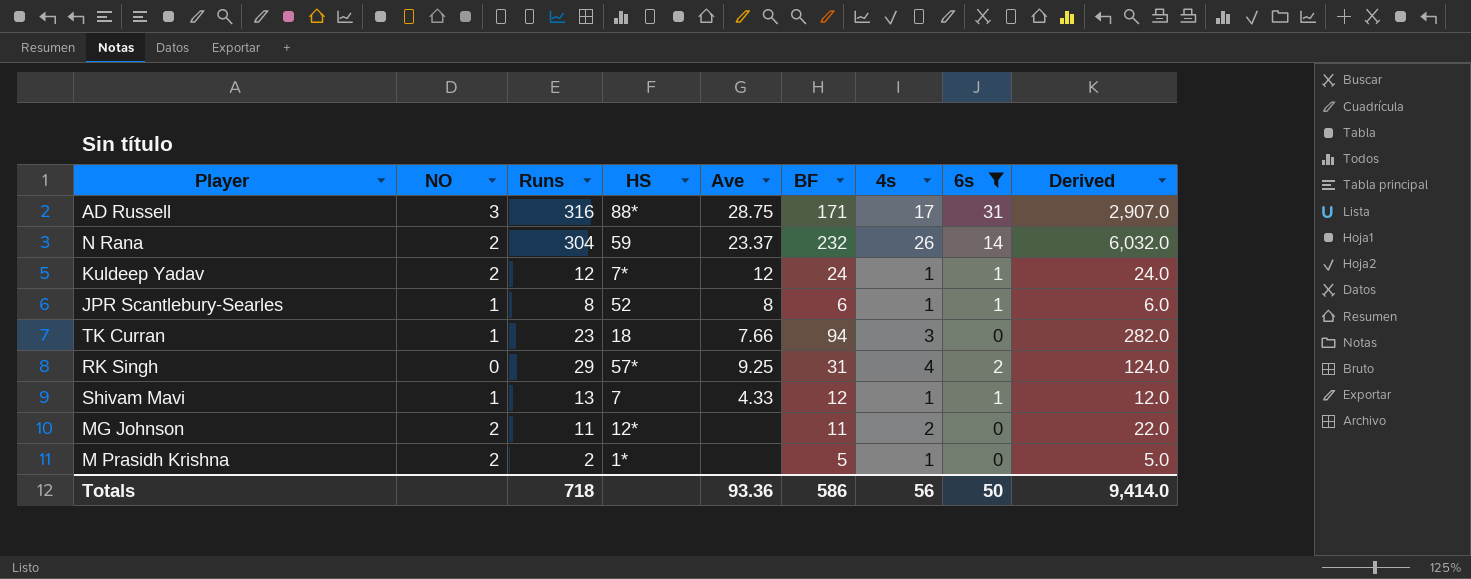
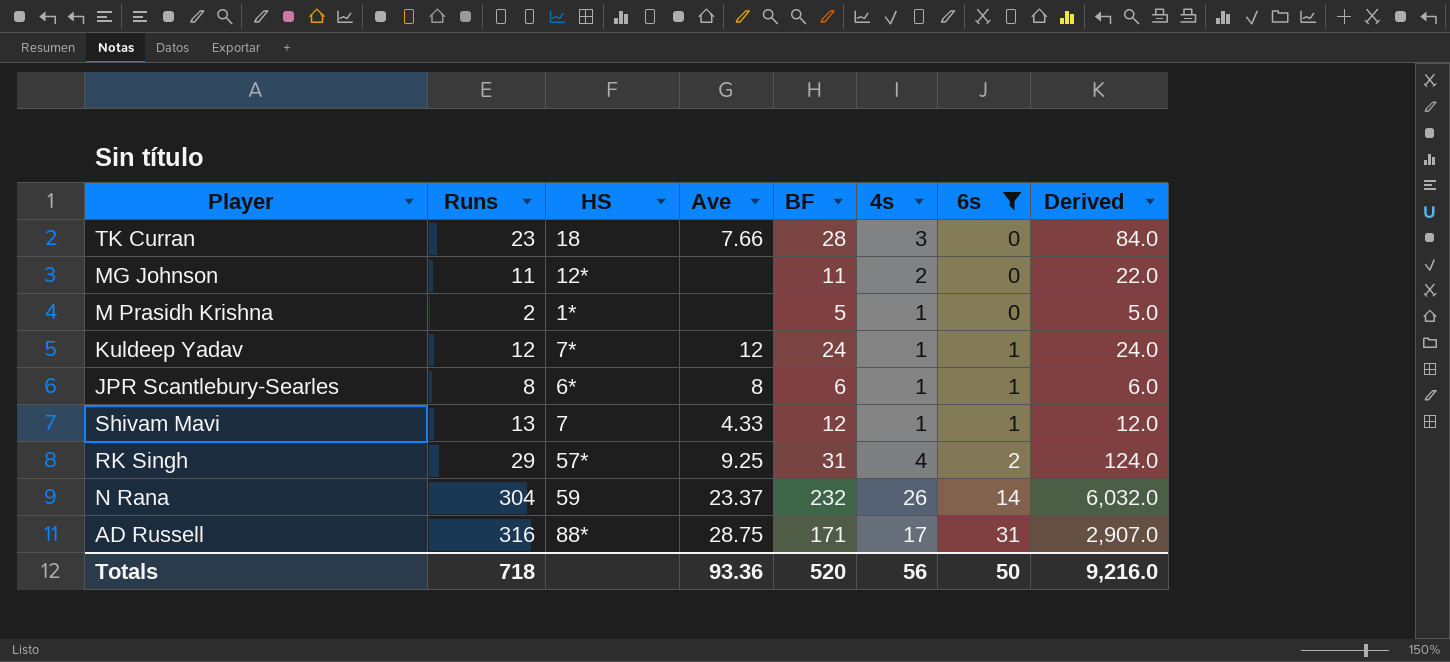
row order: none -> 6s ascending
column NO | position: 2 -> none
TK Curran | BF: 94 -> 28
TK Curran | Derived: 282.0 -> 84.0
JPR Scantlebury-Searles | HS: 52 -> 6*
Totals | BF: 586 -> 520
Totals | Derived: 9,414.0 -> 9,216.0

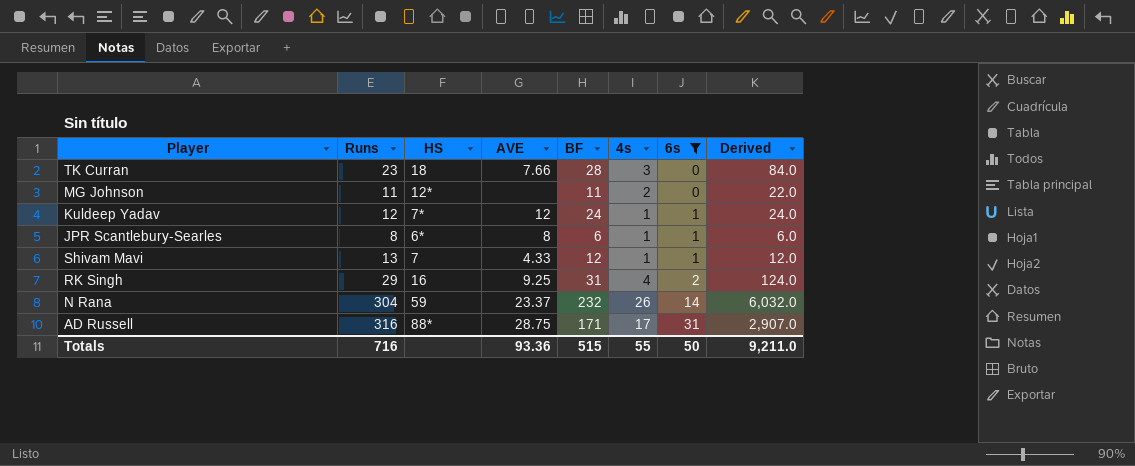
column name: Ave -> AVE
row M Prasidh Krishna: 2 | 1* | none | 5 | 1 | 0 | 5.0 -> none
RK Singh | HS: 57* -> 16
Totals | Runs: 718 -> 716
Totals | BF: 520 -> 515
Totals | 4s: 56 -> 55
Totals | Derived: 9,216.0 -> 9,211.0

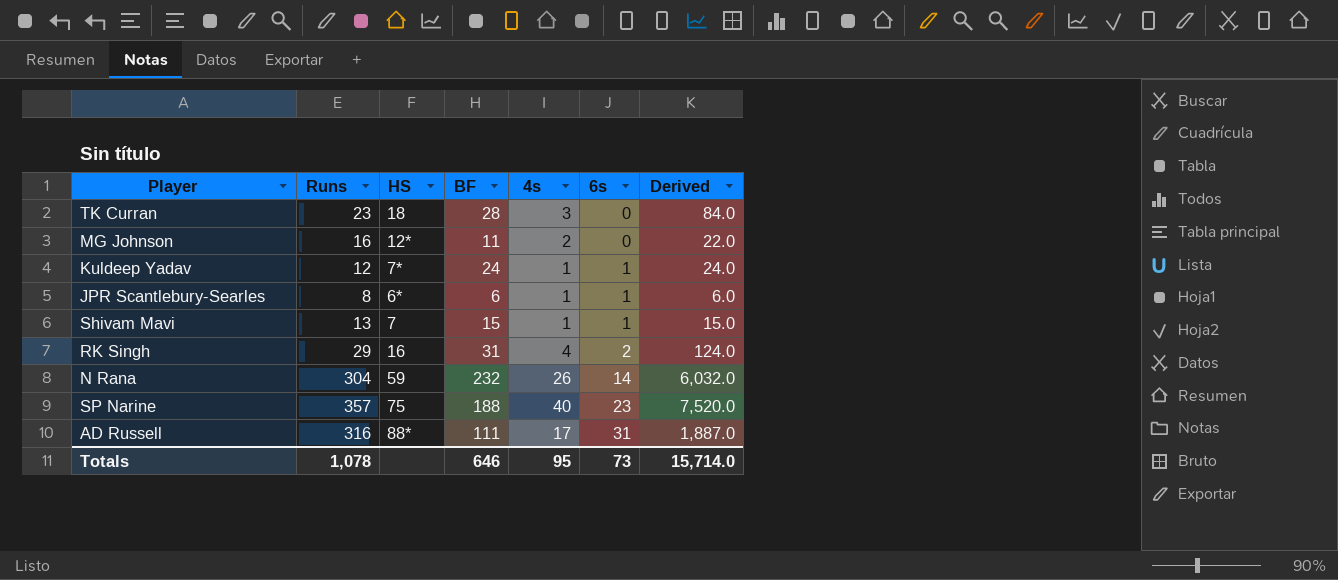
filter: 6s != 23 -> none
column AVE | position: 4 -> none
MG Johnson | Runs: 11 -> 16
Shivam Mavi | BF: 12 -> 15
Shivam Mavi | Derived: 12.0 -> 15.0
AD Russell | BF: 171 -> 111
AD Russell | Derived: 2,907.0 -> 1,887.0
Totals | Runs: 716 -> 1,078
Totals | BF: 515 -> 646
Totals | 4s: 55 -> 95
Totals | 6s: 50 -> 73
Totals | Derived: 9,211.0 -> 15,714.0

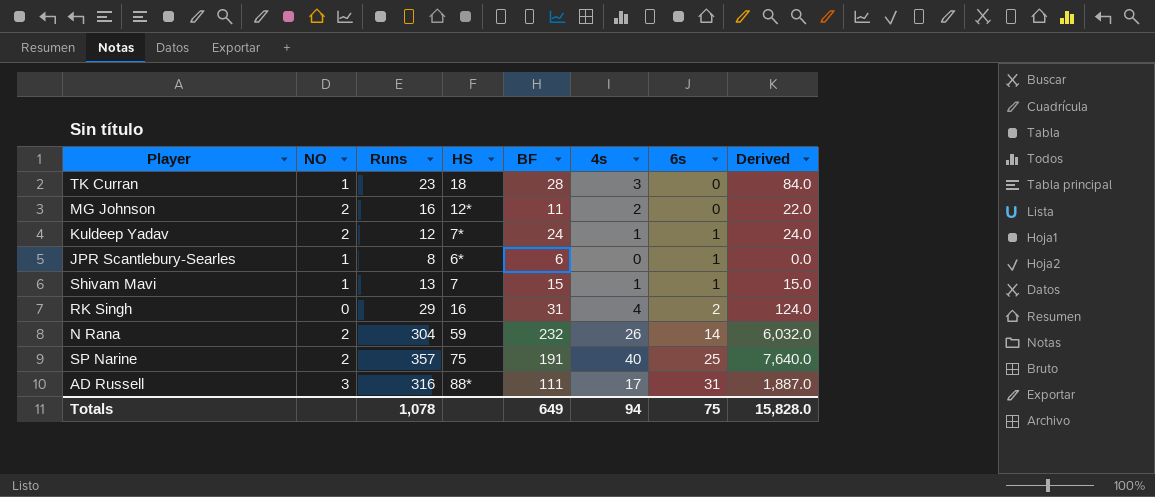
column NO | position: none -> 2
JPR Scantlebury-Searles | 4s: 1 -> 0
JPR Scantlebury-Searles | Derived: 6.0 -> 0.0
SP Narine | BF: 188 -> 191
SP Narine | 6s: 23 -> 25
SP Narine | Derived: 7,520.0 -> 7,640.0
Totals | BF: 646 -> 649
Totals | 4s: 95 -> 94
Totals | 6s: 73 -> 75
Totals | Derived: 15,714.0 -> 15,828.0

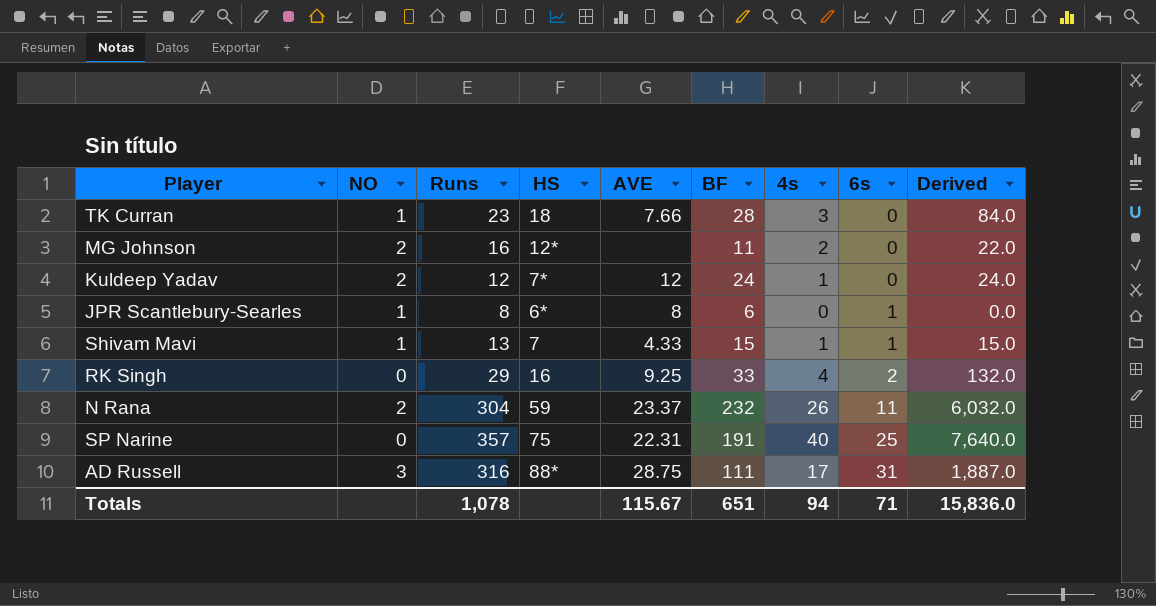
column AVE | position: none -> 5
Kuldeep Yadav | 6s: 1 -> 0
RK Singh | BF: 31 -> 33
RK Singh | Derived: 124.0 -> 132.0
N Rana | 6s: 14 -> 11
SP Narine | NO: 2 -> 0
Totals | BF: 649 -> 651
Totals | 6s: 75 -> 71
Totals | Derived: 15,828.0 -> 15,836.0

